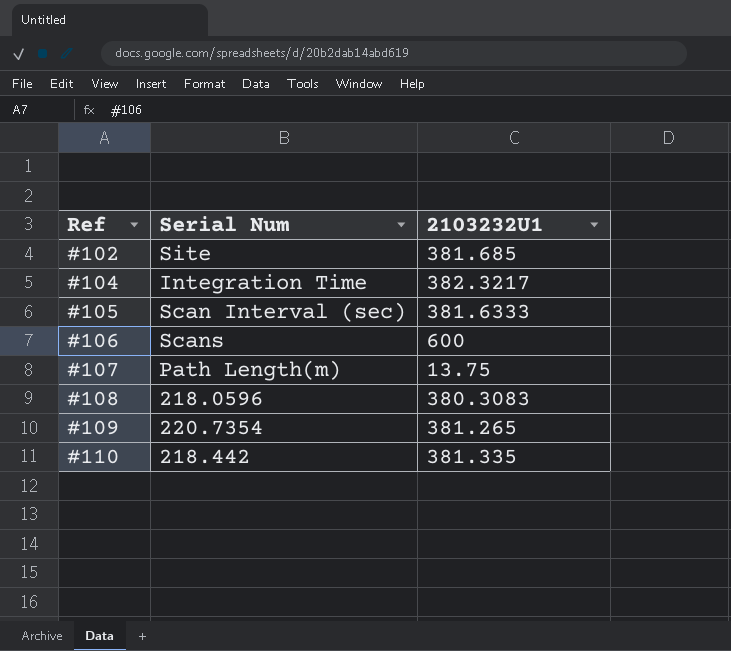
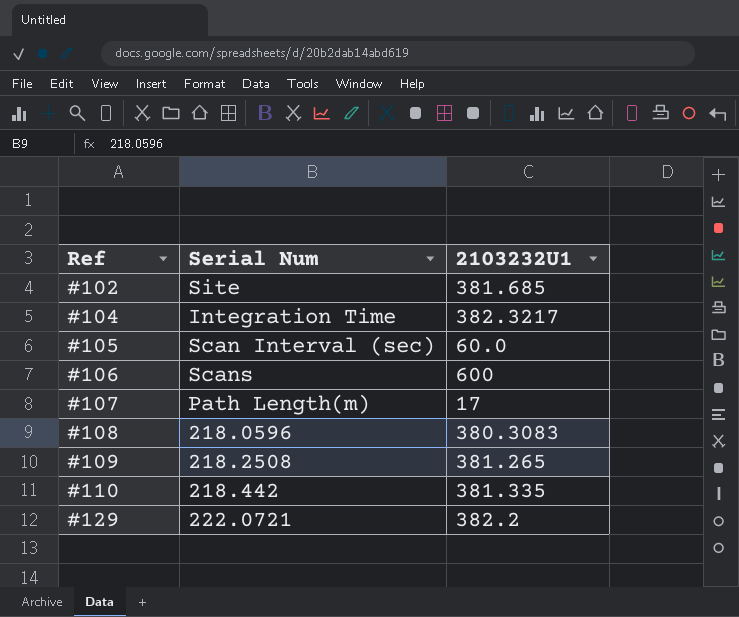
#105 | 2103232U1: 381.6333 -> 60.0
#107 | 2103232U1: 13.75 -> 17
#109 | Serial Num: 220.7354 -> 218.2508
row #129: none -> 222.0721 | 382.2

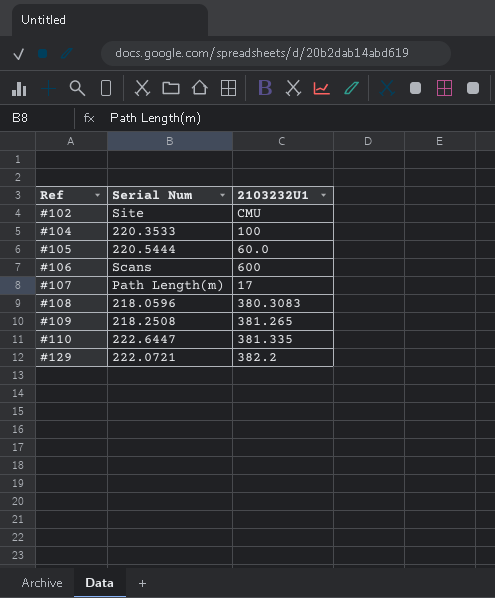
#102 | 2103232U1: 381.685 -> CMU
#104 | Serial Num: Integration Time -> 220.3533
#104 | 2103232U1: 382.3217 -> 100
#105 | Serial Num: Scan Interval (sec) -> 220.5444
#110 | Serial Num: 218.442 -> 222.6447

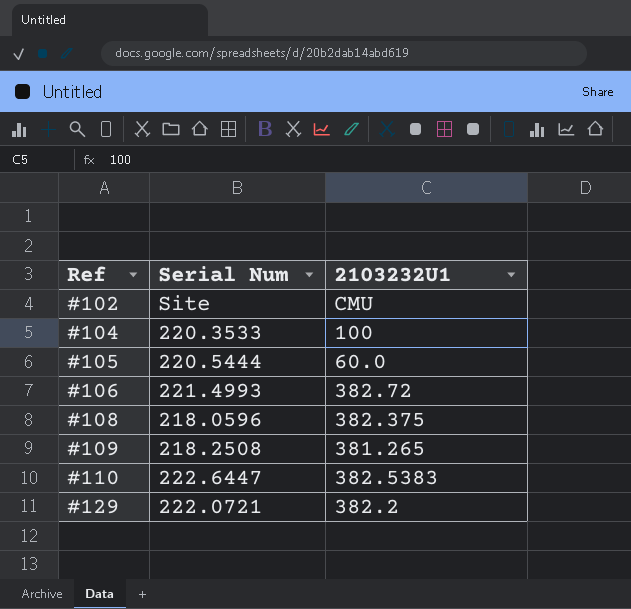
row #107: Path Length(m) | 17 -> none
#106 | Serial Num: Scans -> 221.4993
#106 | 2103232U1: 600 -> 382.72
#108 | 2103232U1: 380.3083 -> 382.375
#110 | 2103232U1: 381.335 -> 382.5383

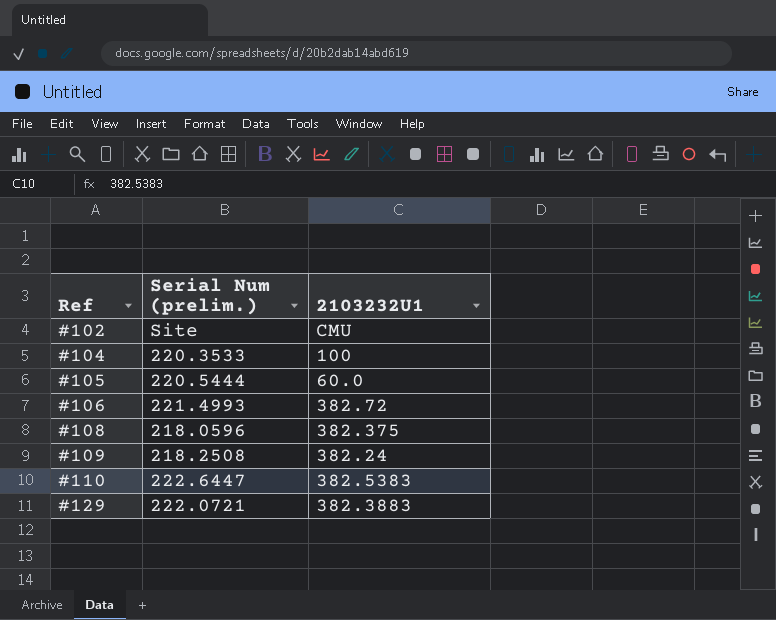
column name: Serial Num -> Serial Num (prelim.)
#109 | 2103232U1: 381.265 -> 382.24
#129 | 2103232U1: 382.2 -> 382.3883

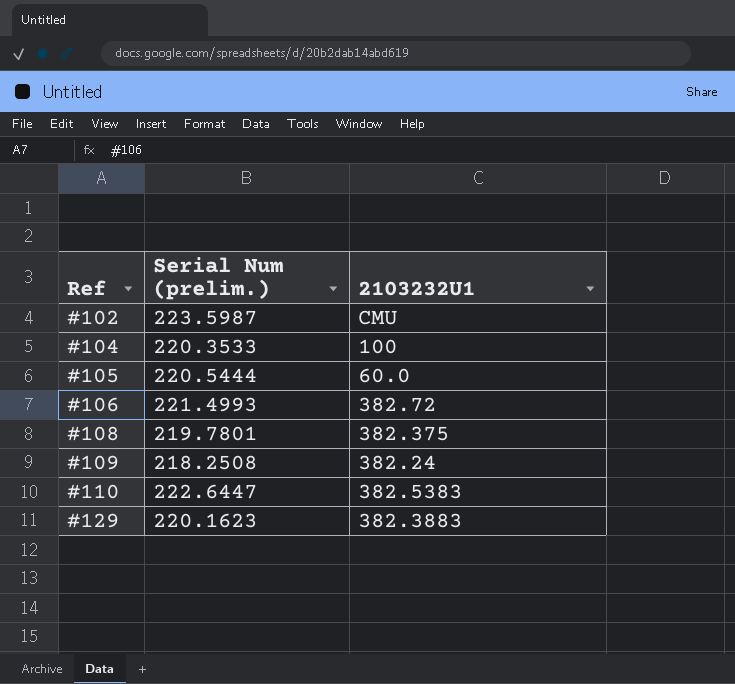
#102 | Serial Num (prelim.): Site -> 223.5987
#108 | Serial Num (prelim.): 218.0596 -> 219.7801
#129 | Serial Num (prelim.): 222.0721 -> 220.1623

